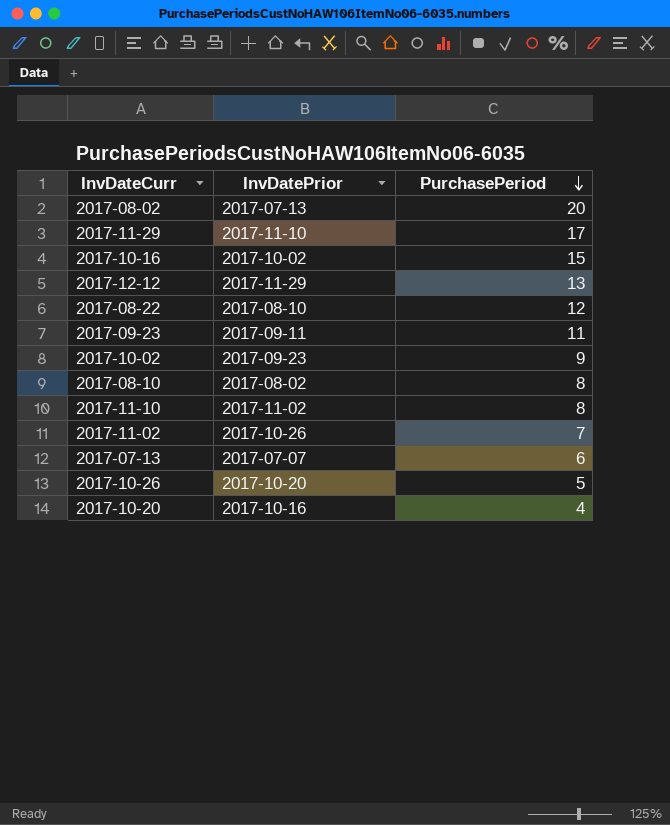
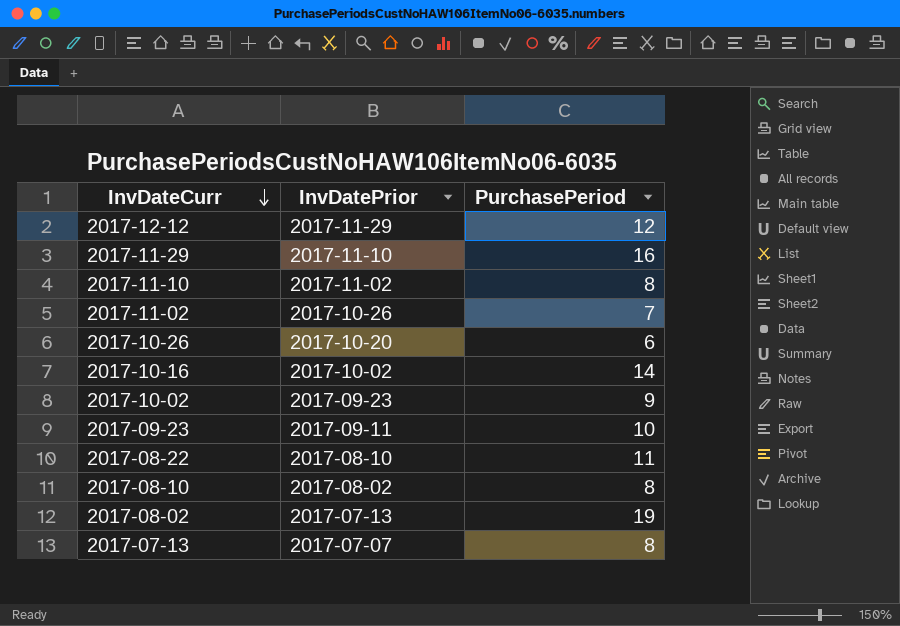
row order: PurchasePeriod descending -> InvDateCurr descending
row 2017-10-20: 2017-10-16 | 4 -> none
2017-12-12 | PurchasePeriod: 13 -> 12
2017-11-29 | PurchasePeriod: 17 -> 16
2017-10-26 | PurchasePeriod: 5 -> 6
2017-10-16 | PurchasePeriod: 15 -> 14
2017-09-23 | PurchasePeriod: 11 -> 10
2017-08-22 | PurchasePeriod: 12 -> 11
2017-08-02 | PurchasePeriod: 20 -> 19
2017-07-13 | PurchasePeriod: 6 -> 8

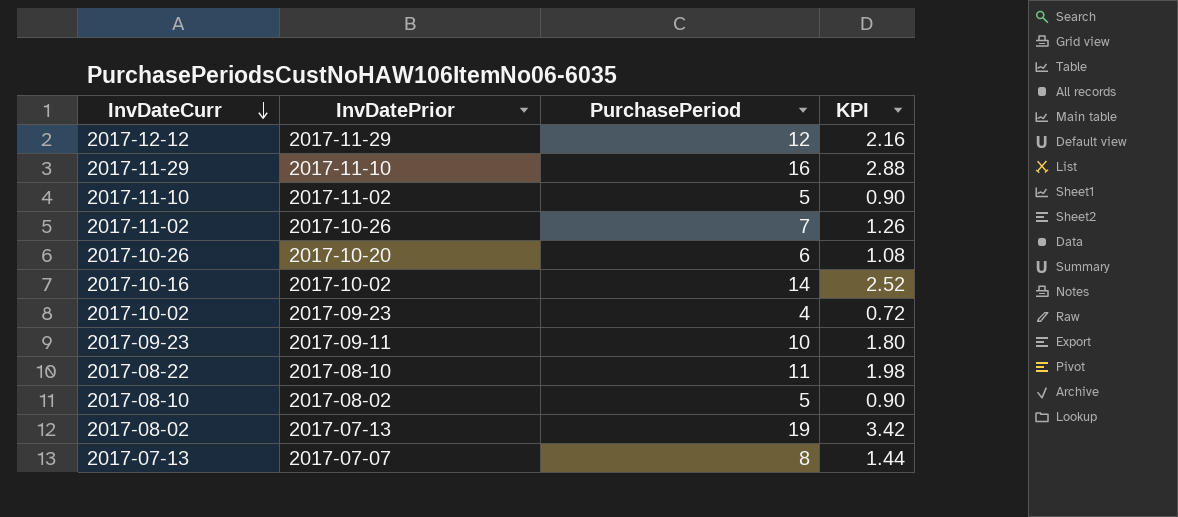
column KPI | formula: none -> [PurchasePeriod] * 0.18
2017-11-10 | PurchasePeriod: 8 -> 5
2017-10-02 | PurchasePeriod: 9 -> 4
2017-08-10 | PurchasePeriod: 8 -> 5

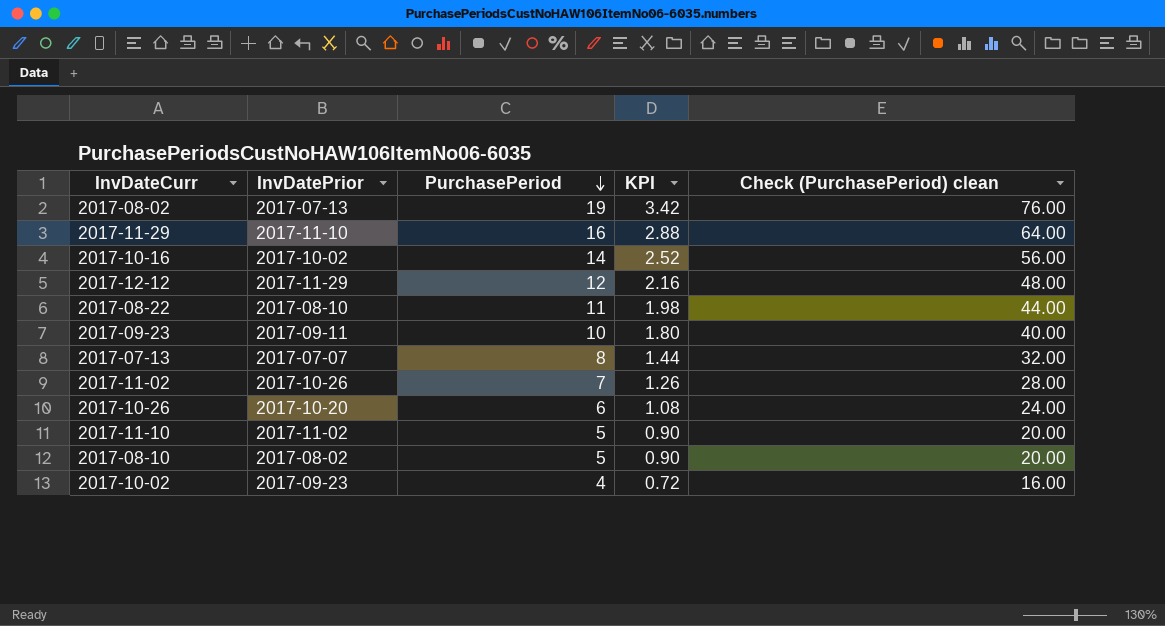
row order: InvDateCurr descending -> PurchasePeriod descending
column Check (PurchasePeriod) clean | formula: none -> [PurchasePeriod] * 4

